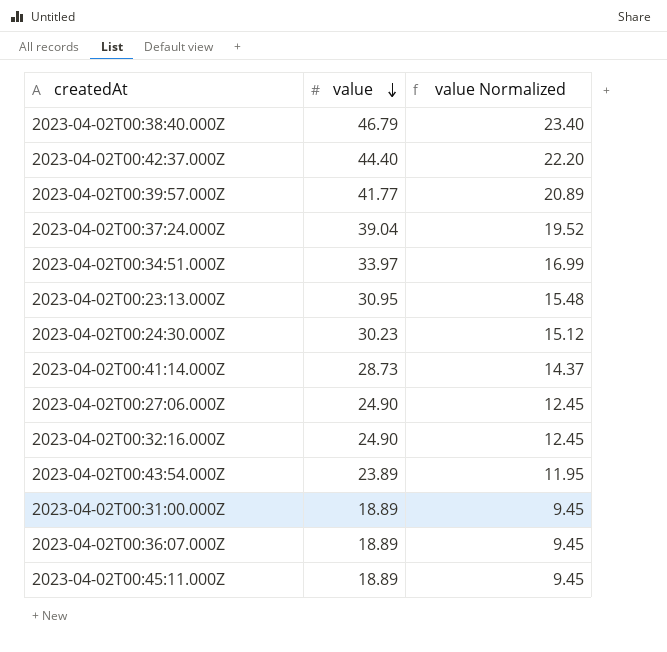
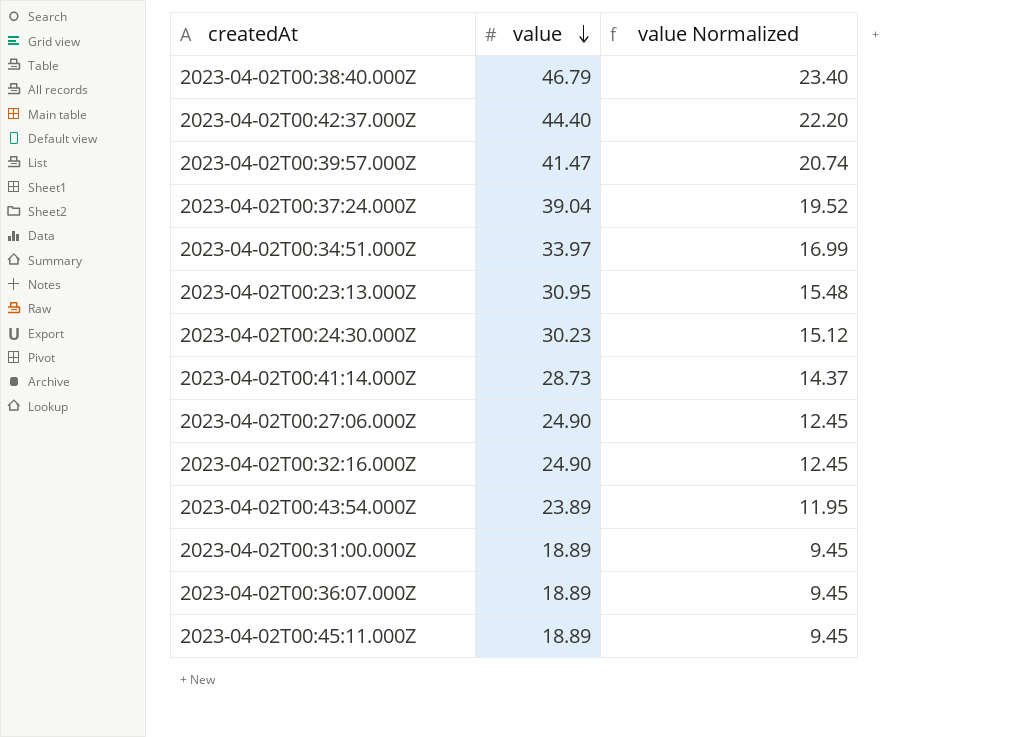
2023-04-02T00:39:57.000Z | value: 41.77 -> 41.47
2023-04-02T00:39:57.000Z | value Normalized: 20.89 -> 20.74

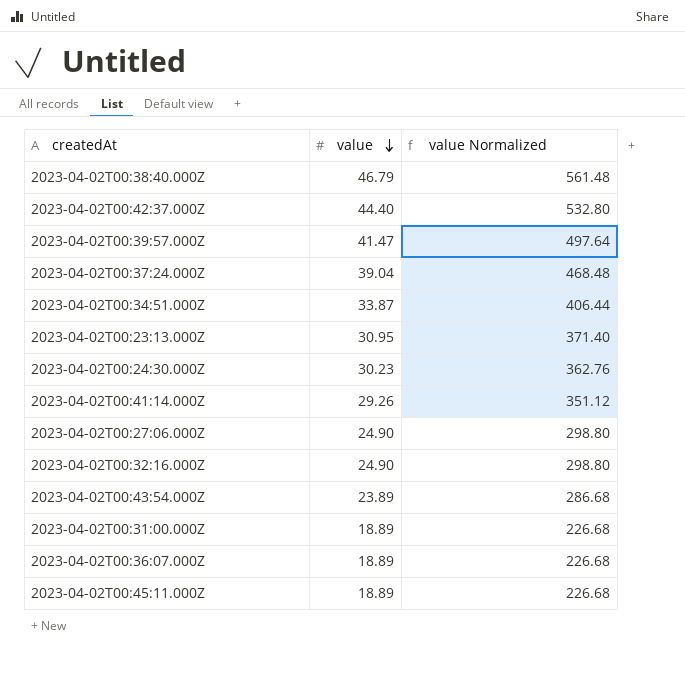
column value Normalized | formula: [value] * 0.5 -> [value] * 12
2023-04-02T00:34:51.000Z | value: 33.97 -> 33.87
2023-04-02T00:41:14.000Z | value: 28.73 -> 29.26

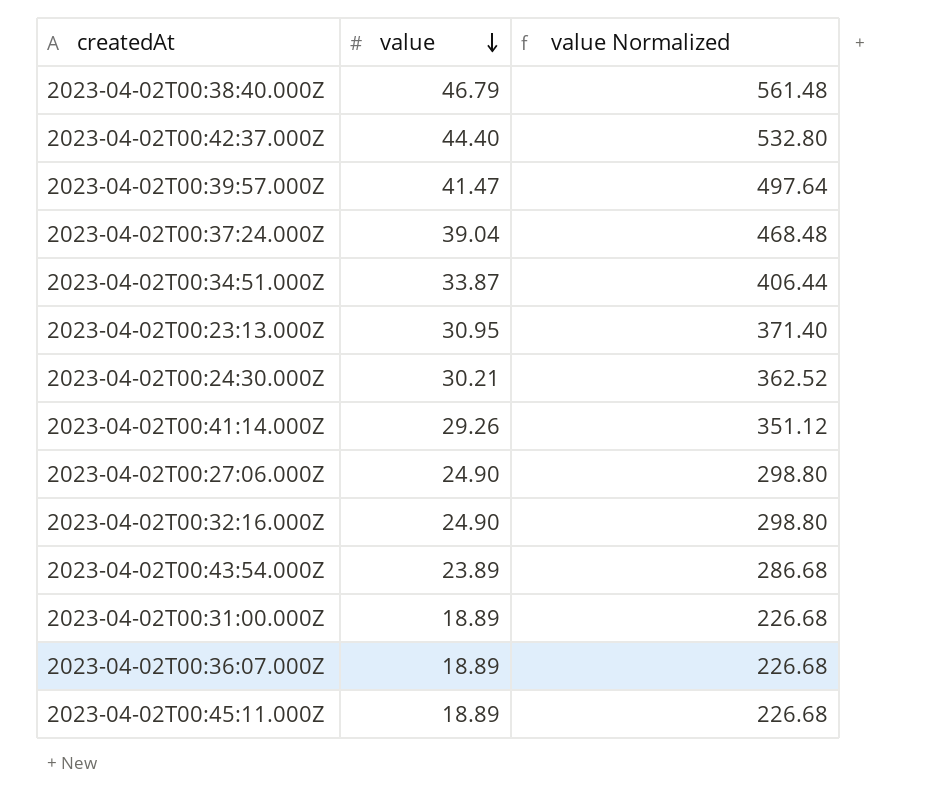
2023-04-02T00:24:30.000Z | value: 30.23 -> 30.21
2023-04-02T00:24:30.000Z | value Normalized: 362.76 -> 362.52

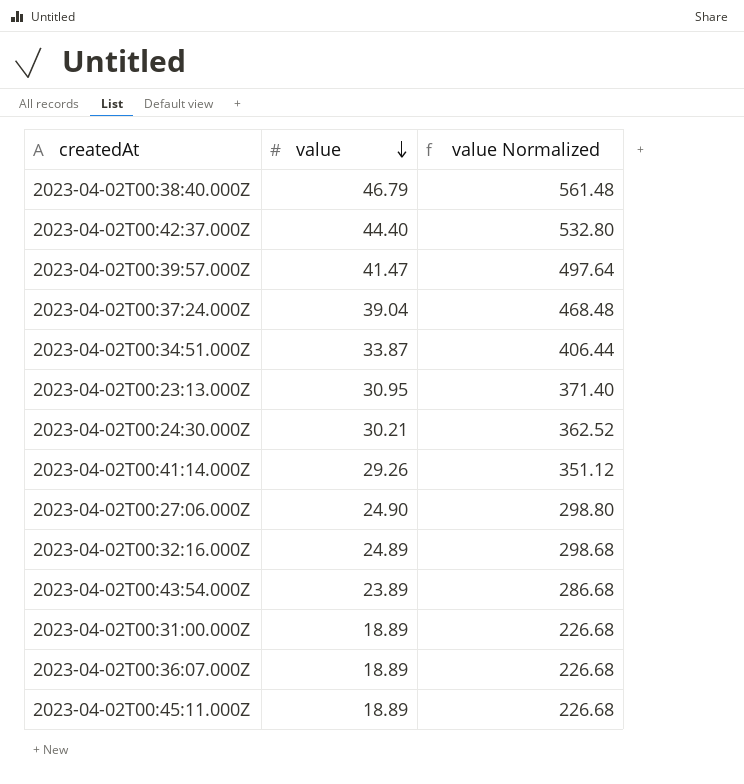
2023-04-02T00:32:16.000Z | value: 24.90 -> 24.89
2023-04-02T00:32:16.000Z | value Normalized: 298.80 -> 298.68

